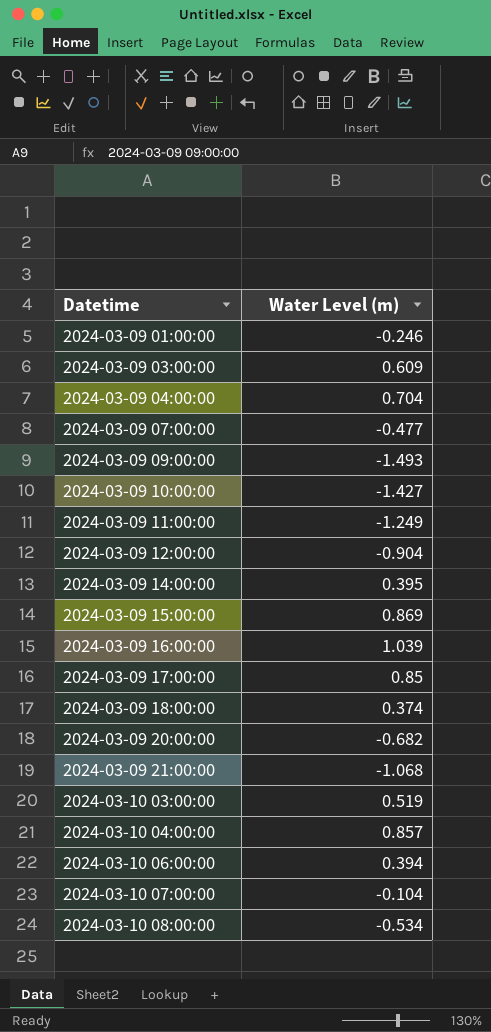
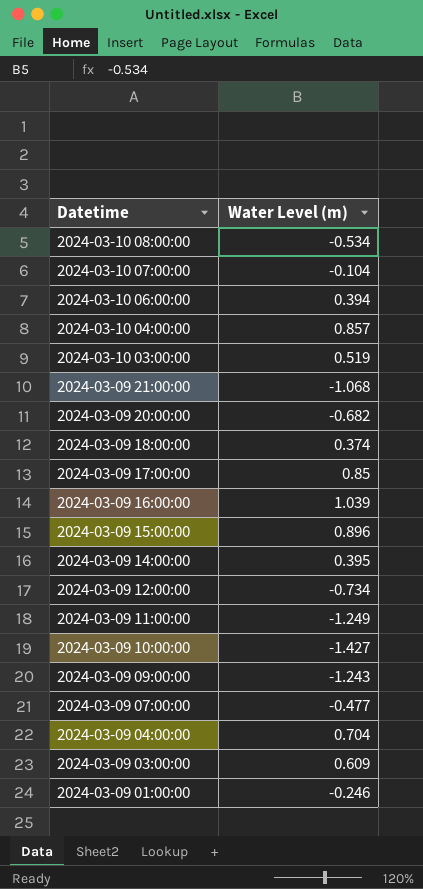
row order: Datetime ascending -> Datetime descending
2024-03-09 15:00:00 | Water Level (m): 0.869 -> 0.896
2024-03-09 12:00:00 | Water Level (m): -0.904 -> -0.734
2024-03-09 09:00:00 | Water Level (m): -1.493 -> -1.243

